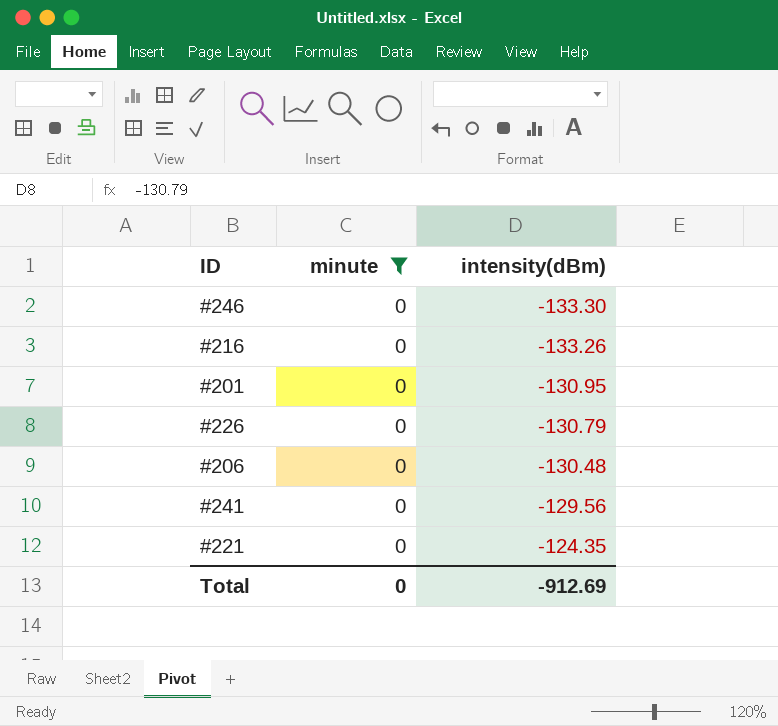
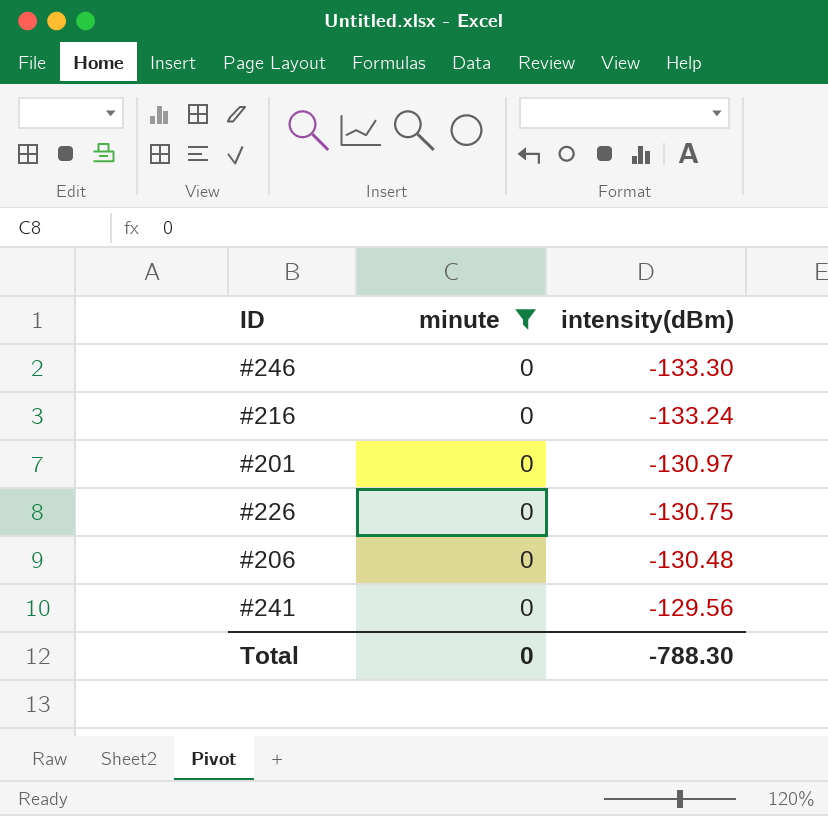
row #221: 0 | -124.35 -> none
#216 | intensity(dBm): -133.26 -> -133.24
#201 | intensity(dBm): -130.95 -> -130.97
#226 | intensity(dBm): -130.79 -> -130.75
Total | intensity(dBm): -912.69 -> -788.30

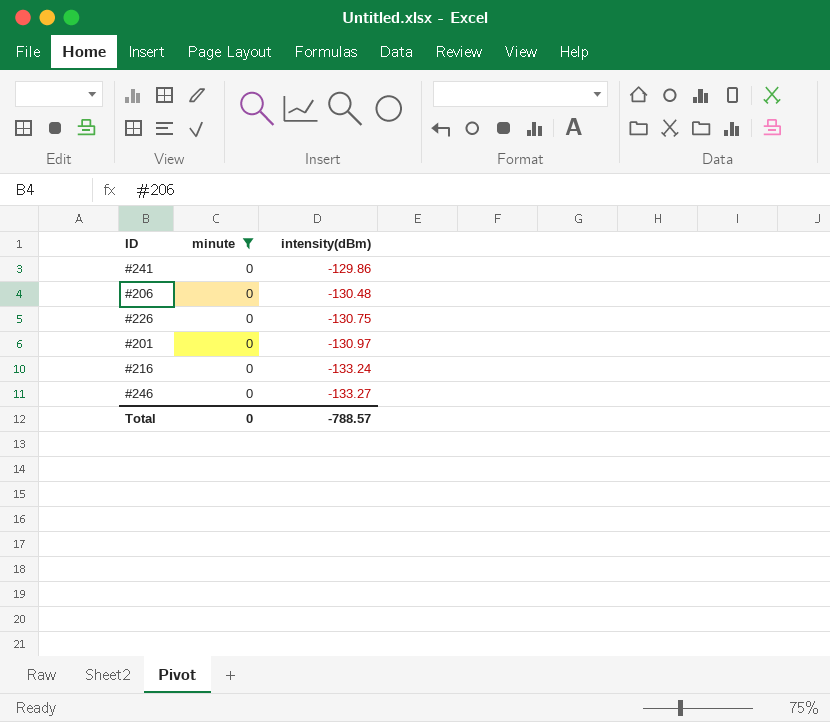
row order: intensity(dBm) ascending -> intensity(dBm) descending
#241 | intensity(dBm): -129.56 -> -129.86
#246 | intensity(dBm): -133.30 -> -133.27
Total | intensity(dBm): -788.30 -> -788.57

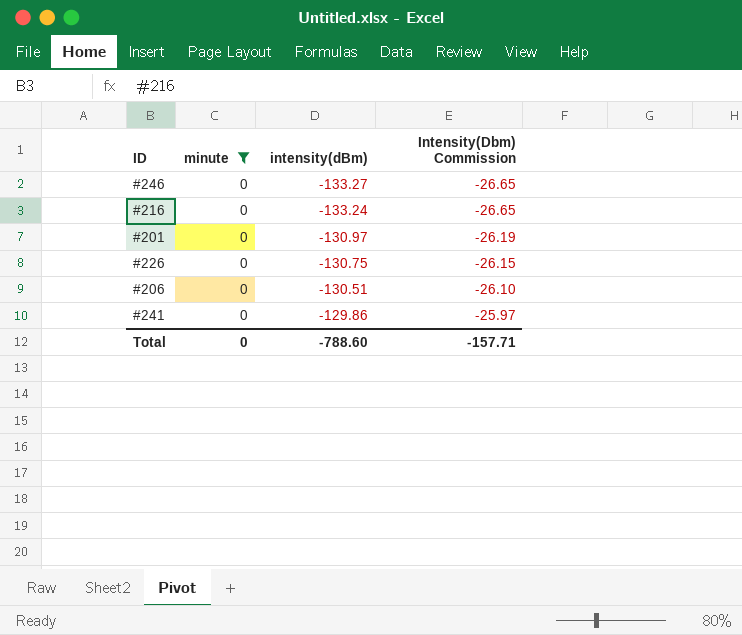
row order: intensity(dBm) descending -> intensity(dBm) ascending
column Intensity(Dbm) Commission | formula: none -> [intensity(dBm)] * 0.2
#206 | intensity(dBm): -130.48 -> -130.51
Total | intensity(dBm): -788.57 -> -788.60

